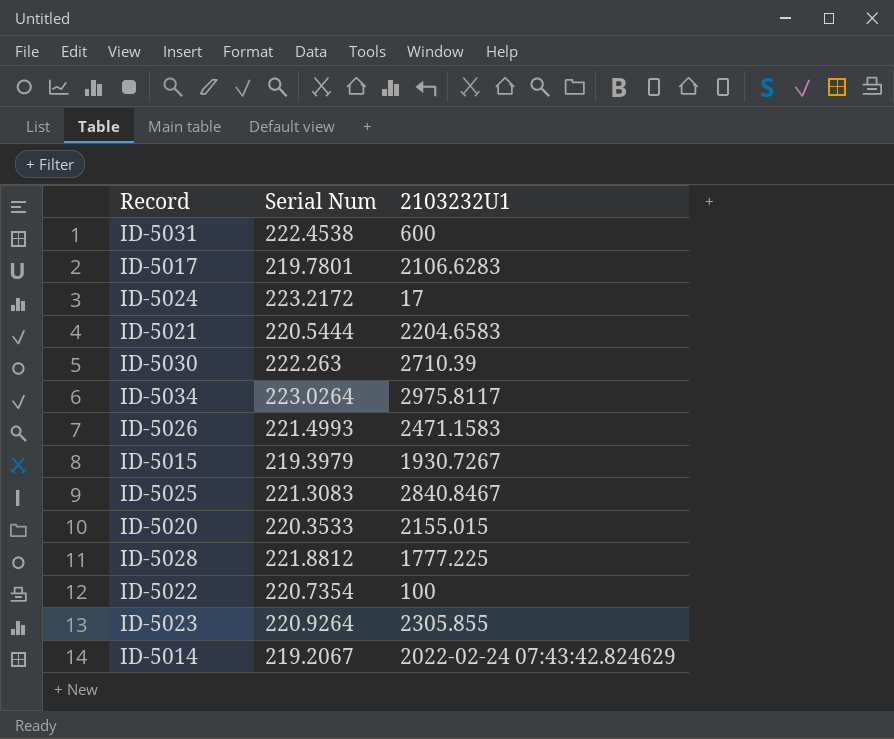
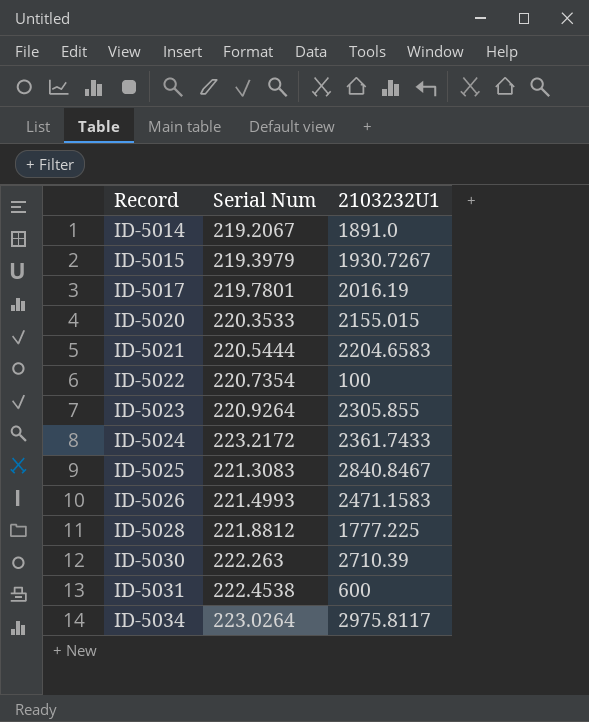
row order: none -> Record ascending
ID-5014 | 2103232U1: 2022-02-24 07:43:42.824629 -> 1891.0
ID-5017 | 2103232U1: 2106.6283 -> 2016.19
ID-5024 | 2103232U1: 17 -> 2361.7433

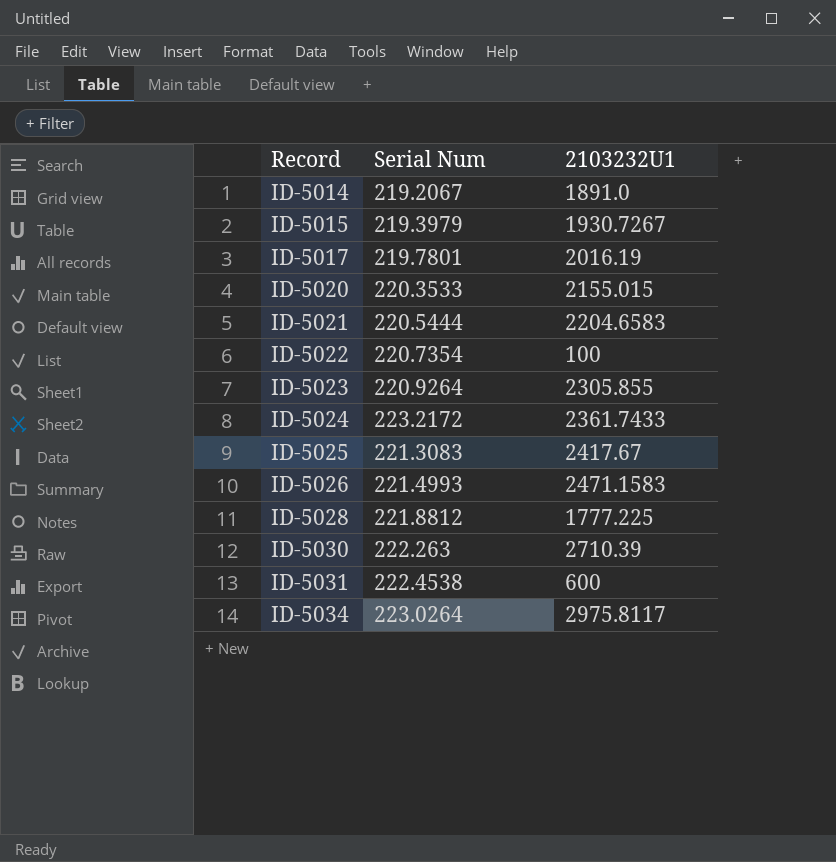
ID-5025 | 2103232U1: 2840.8467 -> 2417.67

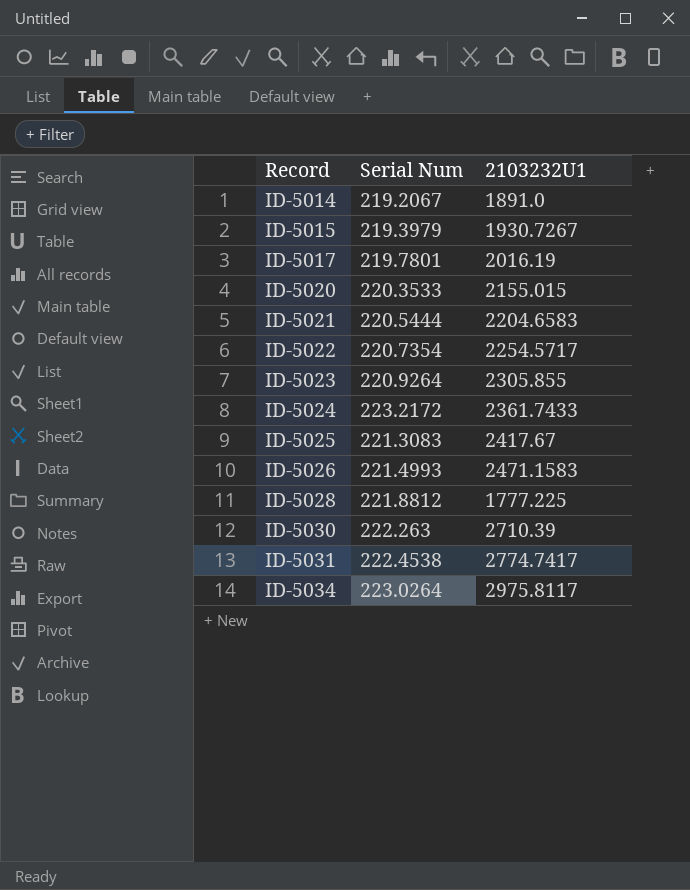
ID-5022 | 2103232U1: 100 -> 2254.5717
ID-5031 | 2103232U1: 600 -> 2774.7417

